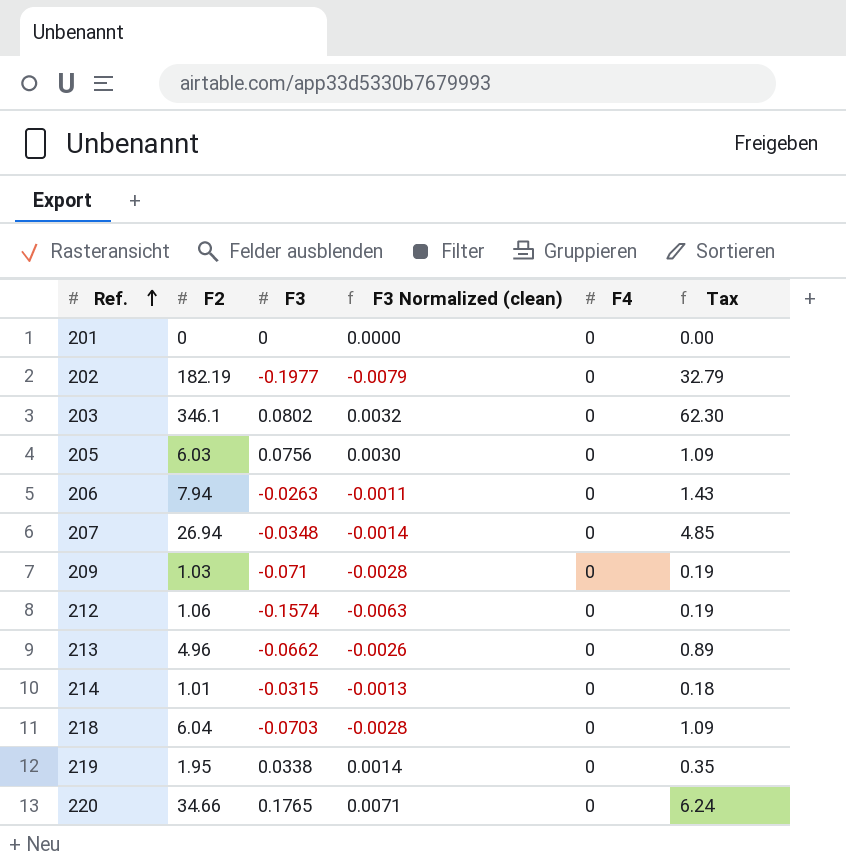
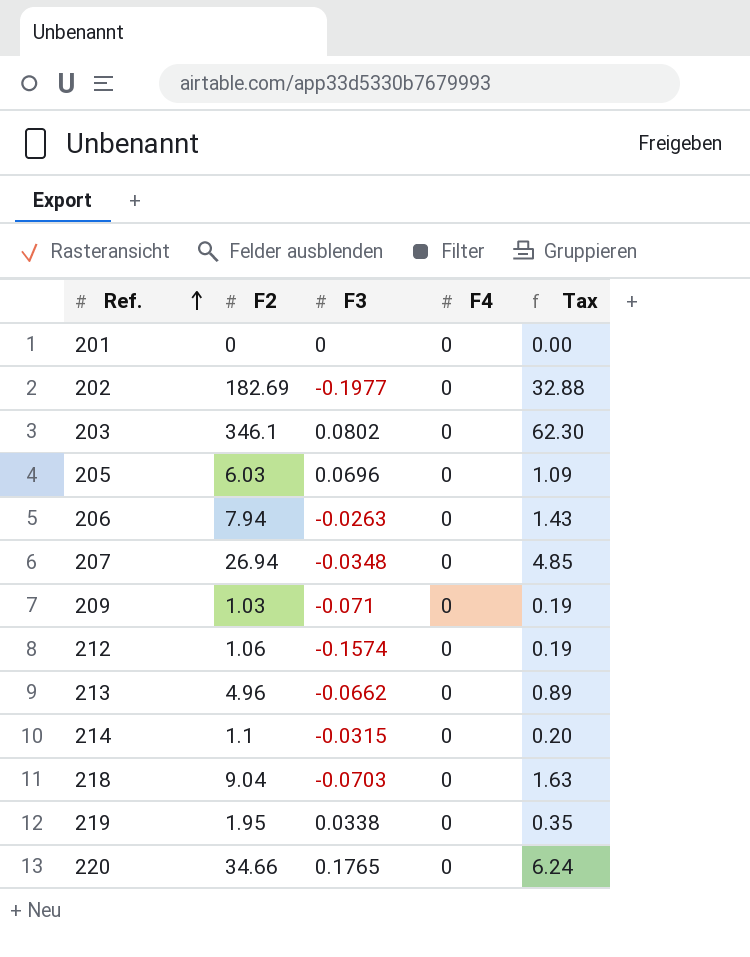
column F3 Normalized (clean) | formula: [F3] * 0.04 -> none
202 | F2: 182.19 -> 182.69
202 | Tax: 32.79 -> 32.88
205 | F3: 0.0756 -> 0.0696
214 | F2: 1.01 -> 1.1
214 | Tax: 0.18 -> 0.20
218 | F2: 6.04 -> 9.04
218 | Tax: 1.09 -> 1.63

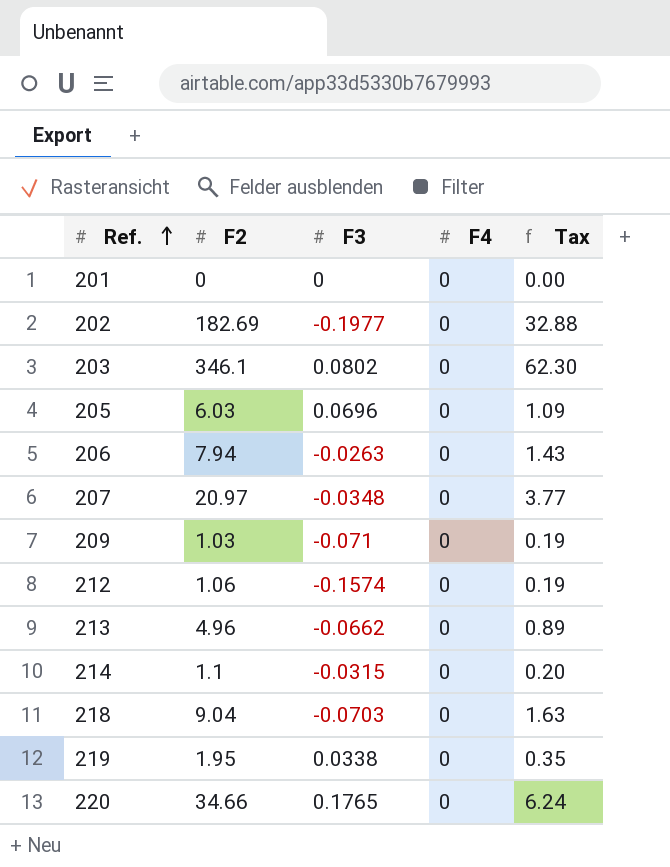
207 | F2: 26.94 -> 20.97
207 | Tax: 4.85 -> 3.77

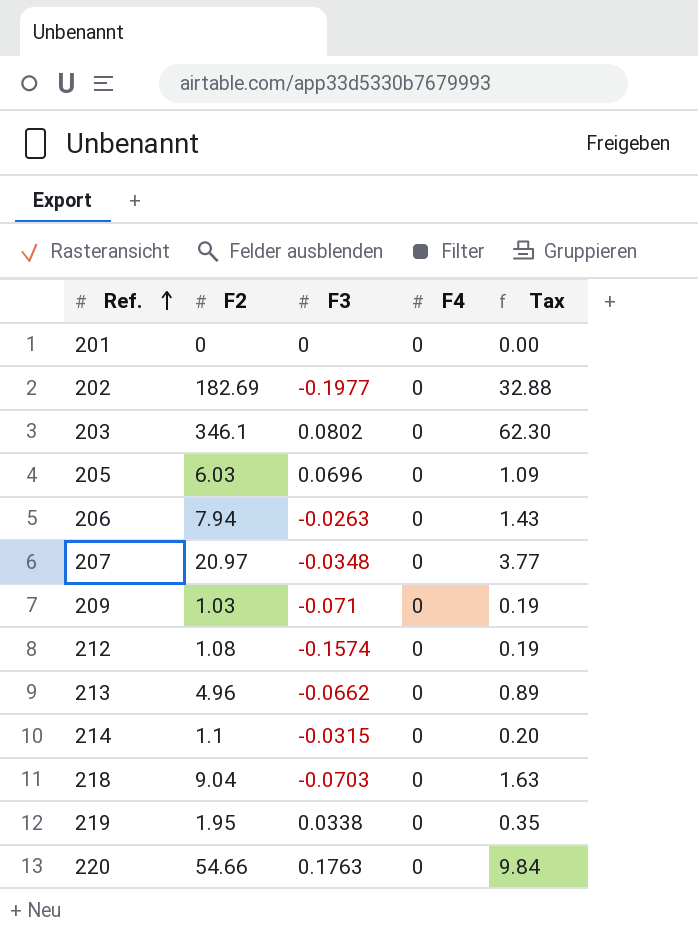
212 | F2: 1.06 -> 1.08
220 | F2: 34.66 -> 54.66
220 | F3: 0.1765 -> 0.1763
220 | Tax: 6.24 -> 9.84

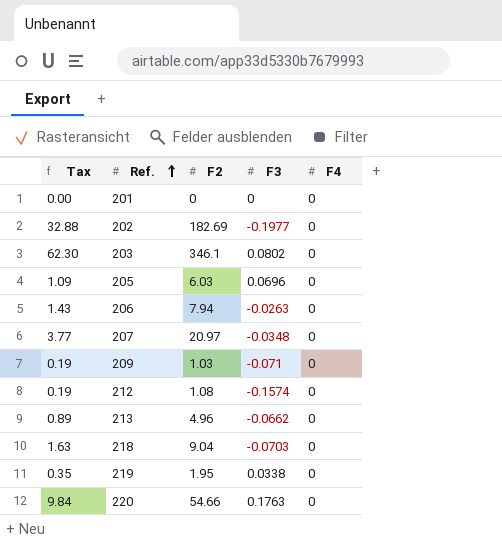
column Tax | position: 5 -> 1
row 214: 1.1 | -0.0315 | 0 | 0.20 -> none

